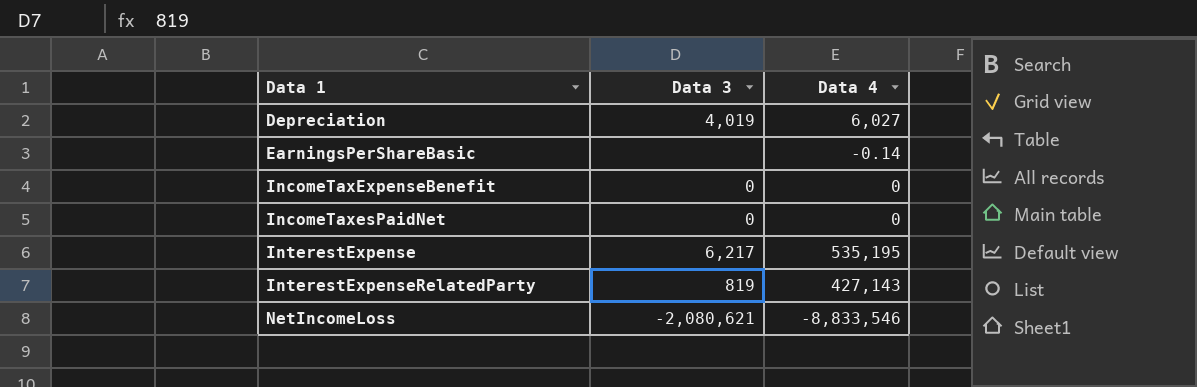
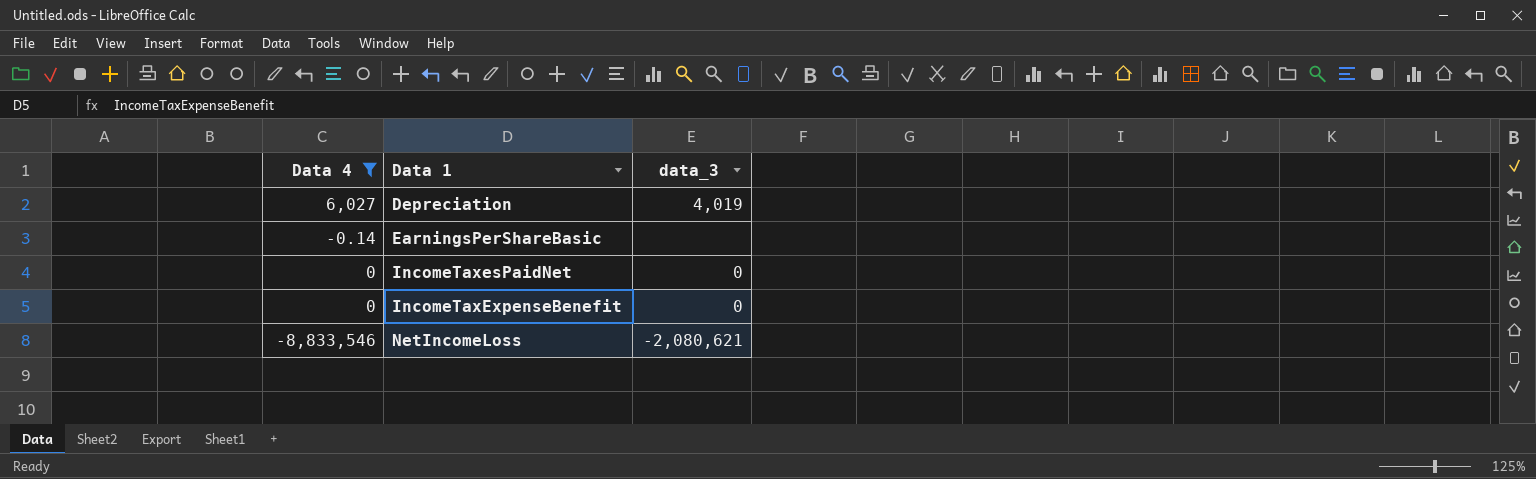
filter: none -> Data 4 <= 6,027
row order: none -> Data 1 ascending
column Data 4 | position: 3 -> 1
column name: Data 3 -> data_3

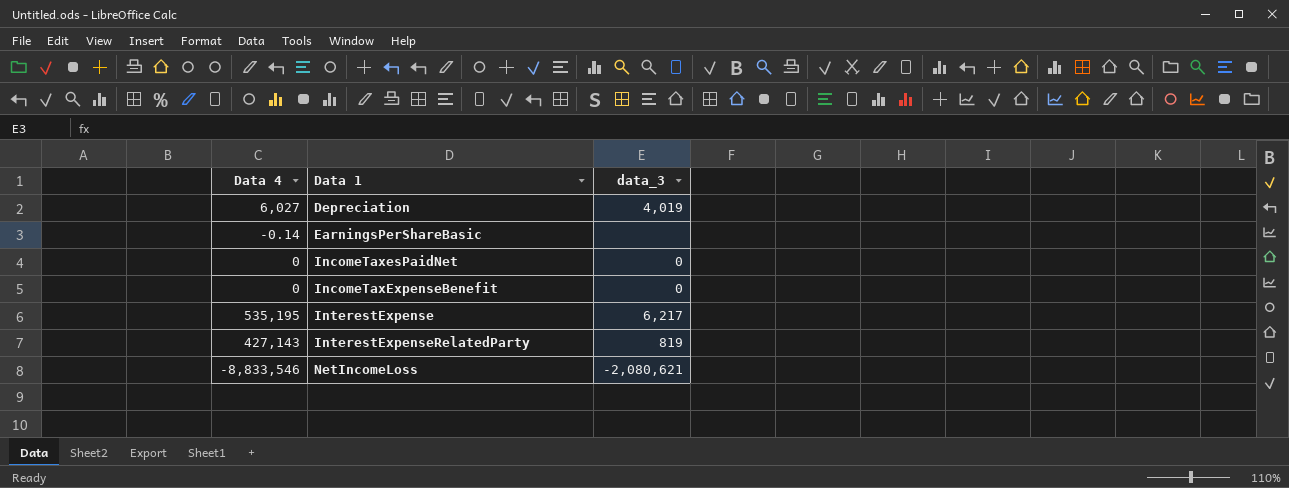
filter: Data 4 <= 6,027 -> none

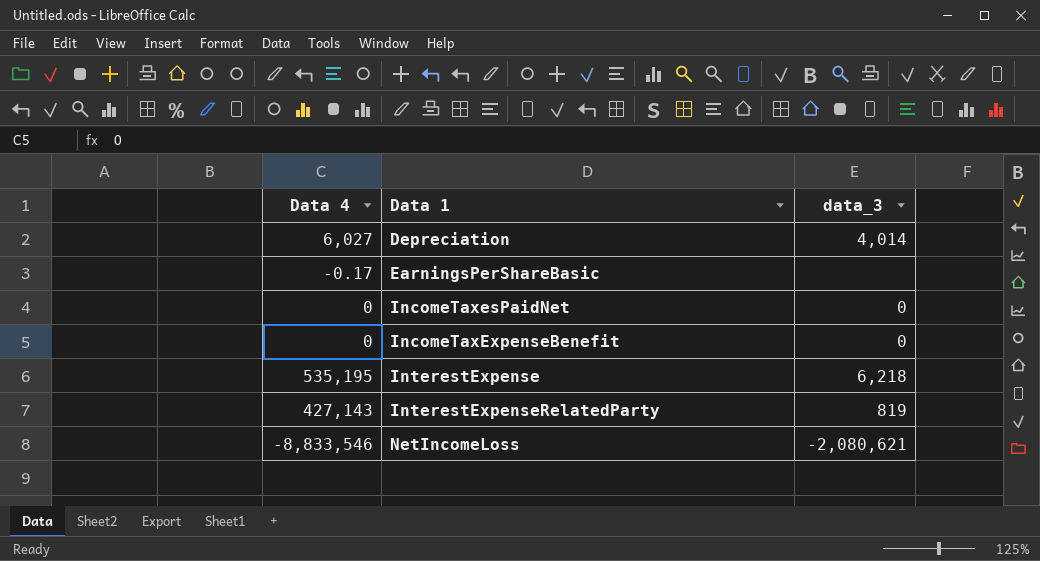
Depreciation | data_3: 4,019 -> 4,014
EarningsPerShareBasic | Data 4: -0.14 -> -0.17
InterestExpense | data_3: 6,217 -> 6,218

